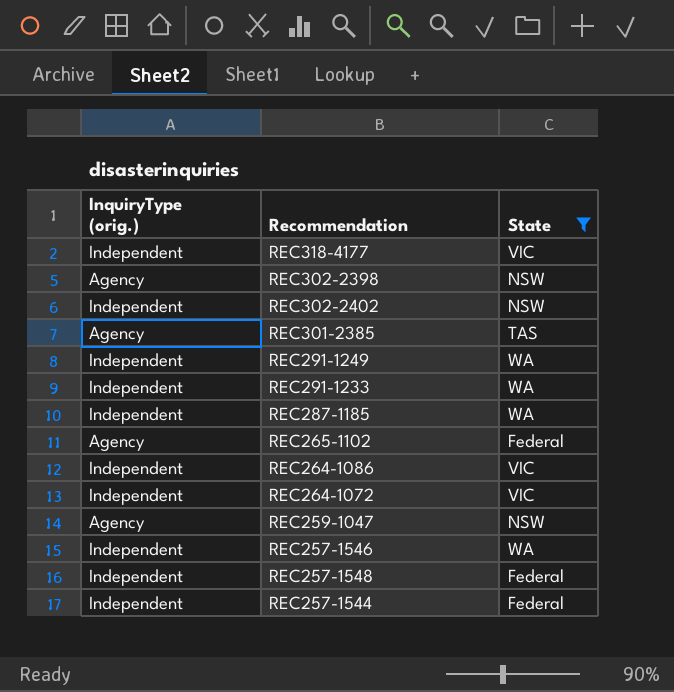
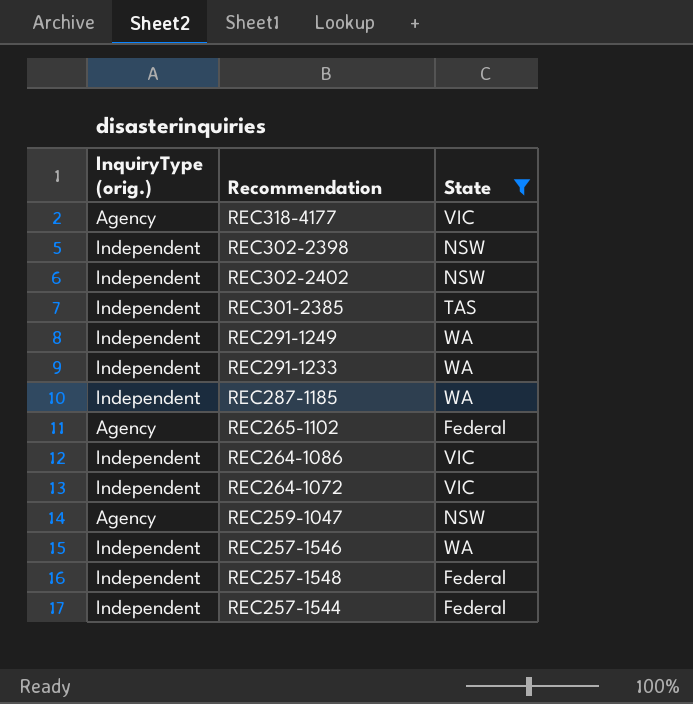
REC318-4177 | InquiryType (orig.): Independent -> Agency
REC302-2398 | InquiryType (orig.): Agency -> Independent
REC301-2385 | InquiryType (orig.): Agency -> Independent

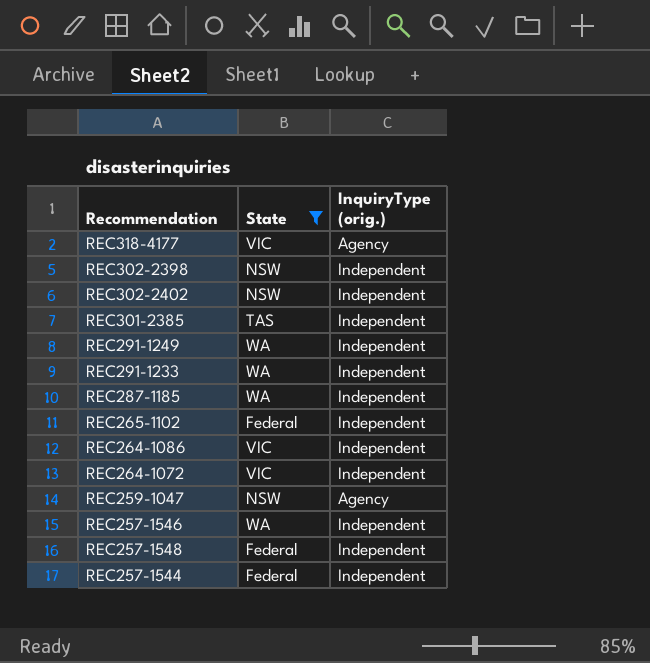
column InquiryType (orig.) | position: 1 -> 3
REC265-1102 | InquiryType (orig.): Agency -> Independent

